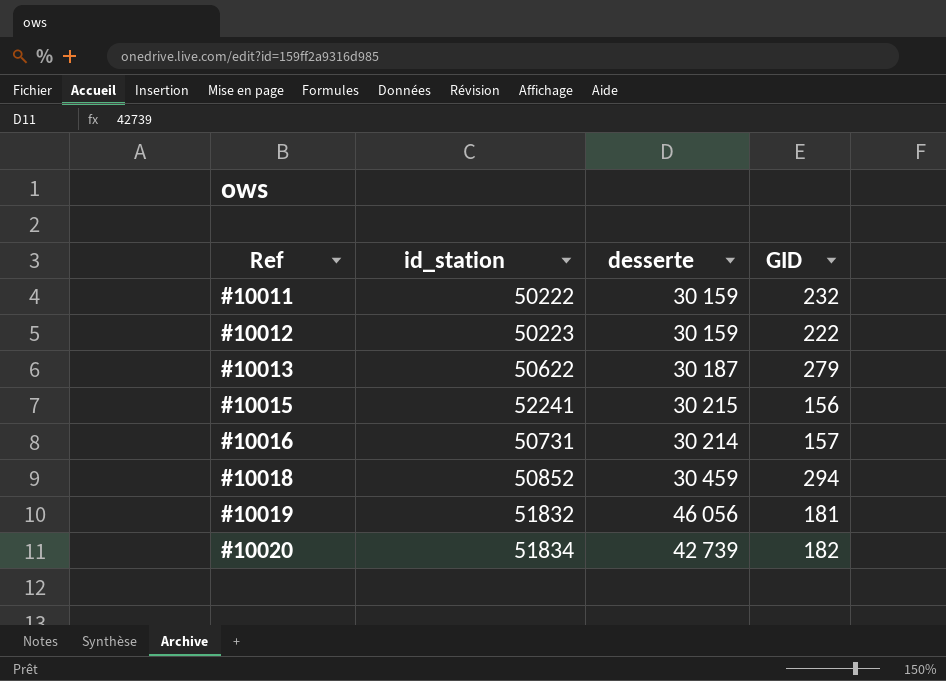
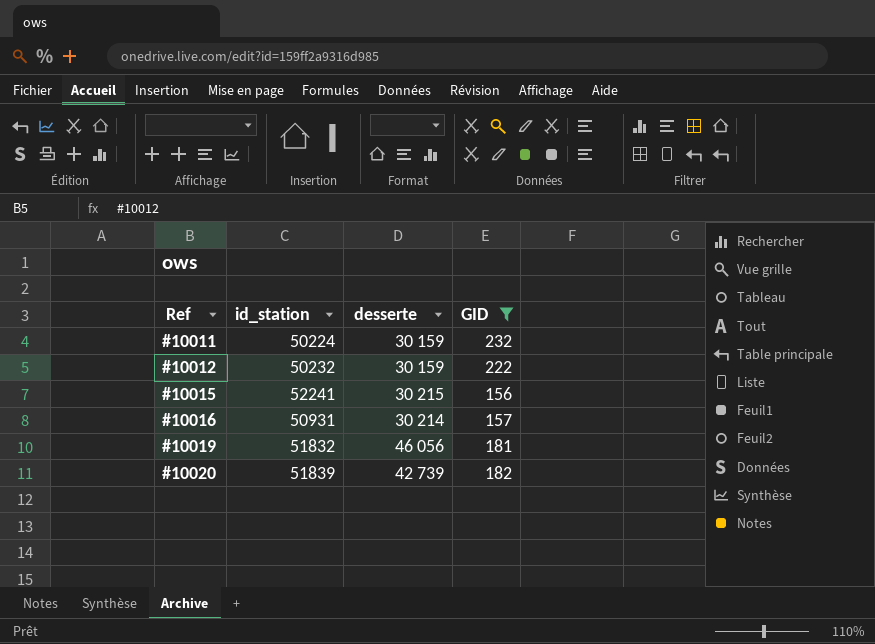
filter: none -> GID <= 232
#10011 | id_station: 50222 -> 50224
#10012 | id_station: 50223 -> 50232
#10016 | id_station: 50731 -> 50931
#10020 | id_station: 51834 -> 51839

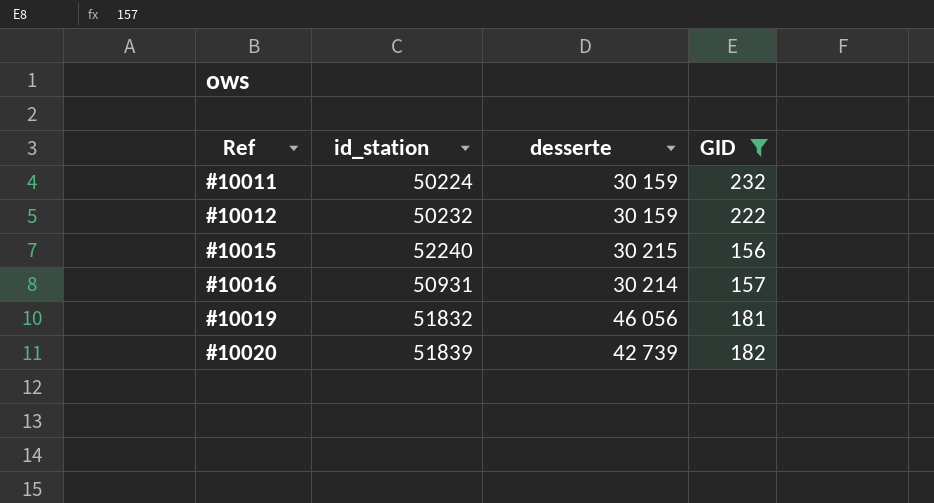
#10015 | id_station: 52241 -> 52240

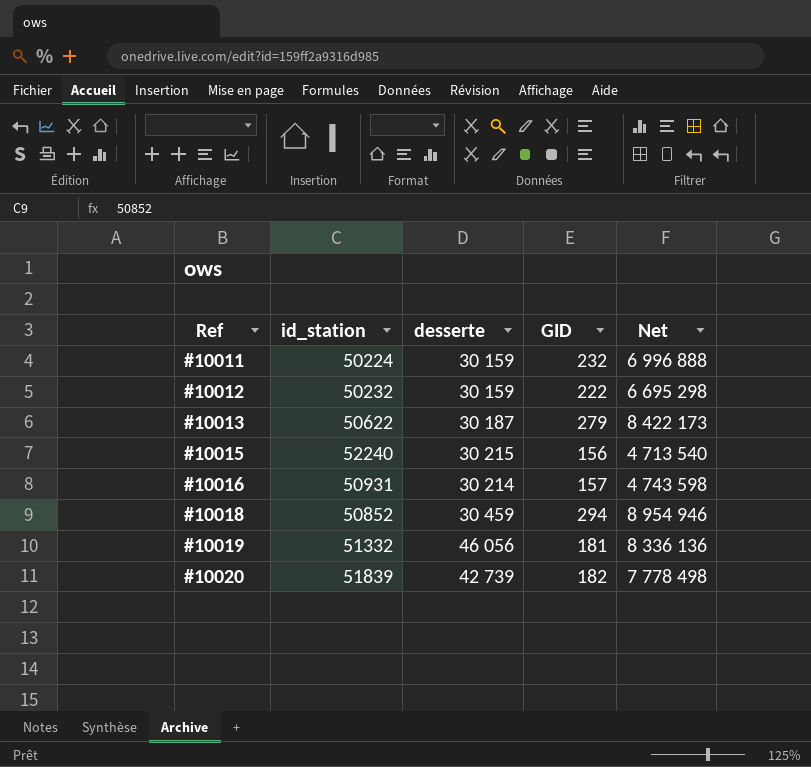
filter: GID <= 232 -> none
column Net | formula: none -> [desserte] * [GID]
#10019 | id_station: 51832 -> 51332

